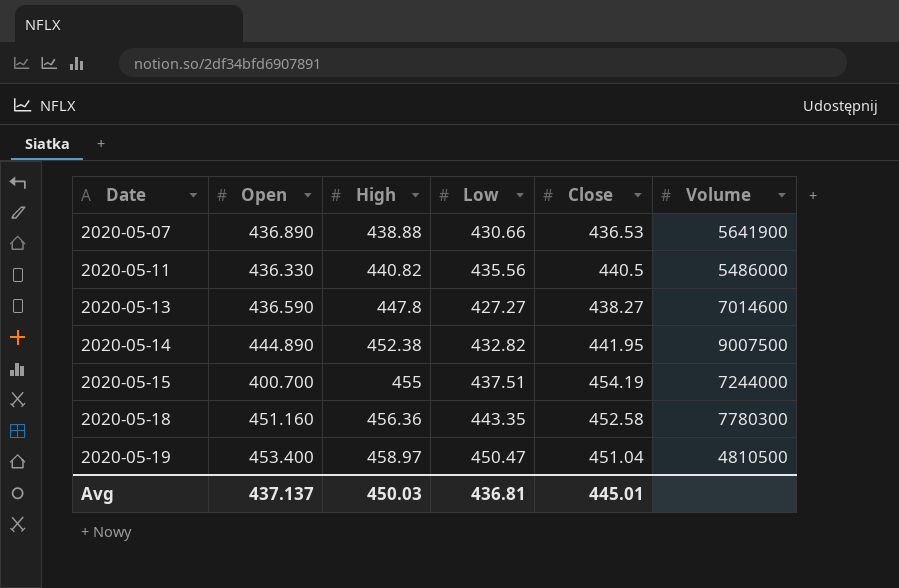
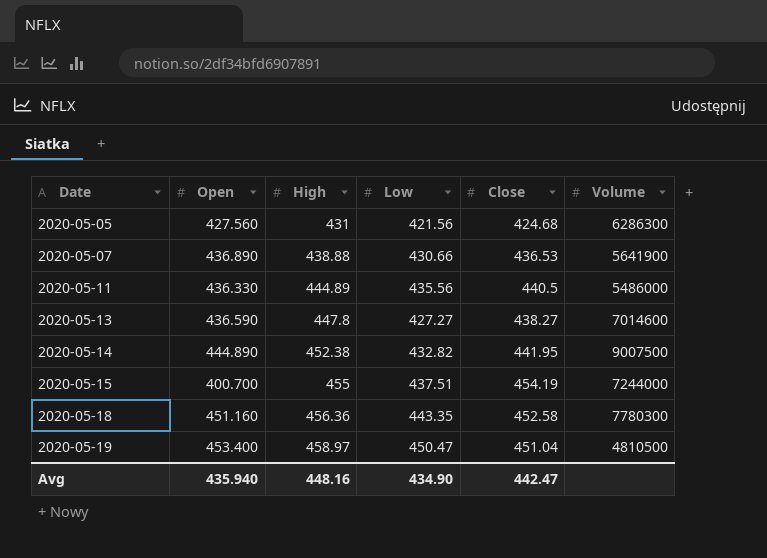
row 2020-05-05: none -> 427.560 | 431 | 421.56 | 424.68 | 6286300
2020-05-11 | High: 440.82 -> 444.89
Avg | Open: 437.137 -> 435.940
Avg | High: 450.03 -> 448.16
Avg | Low: 436.81 -> 434.90
Avg | Close: 445.01 -> 442.47

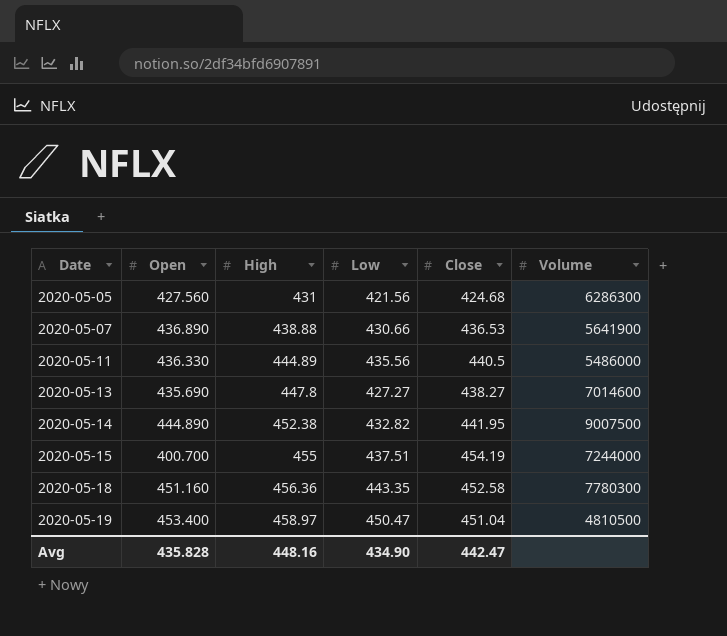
2020-05-13 | Open: 436.590 -> 435.690
Avg | Open: 435.940 -> 435.828

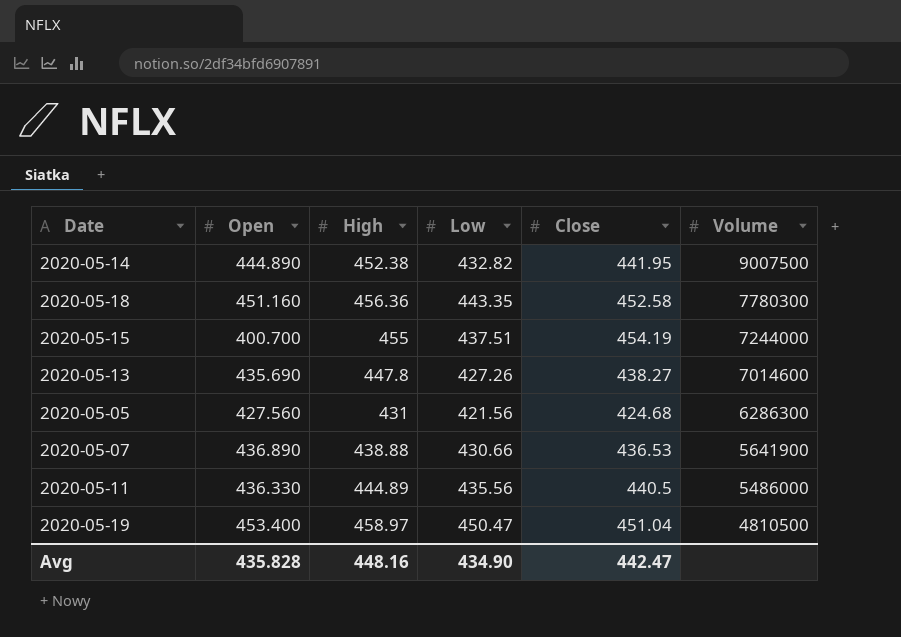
row order: Date ascending -> Volume descending
2020-05-13 | Low: 427.27 -> 427.26

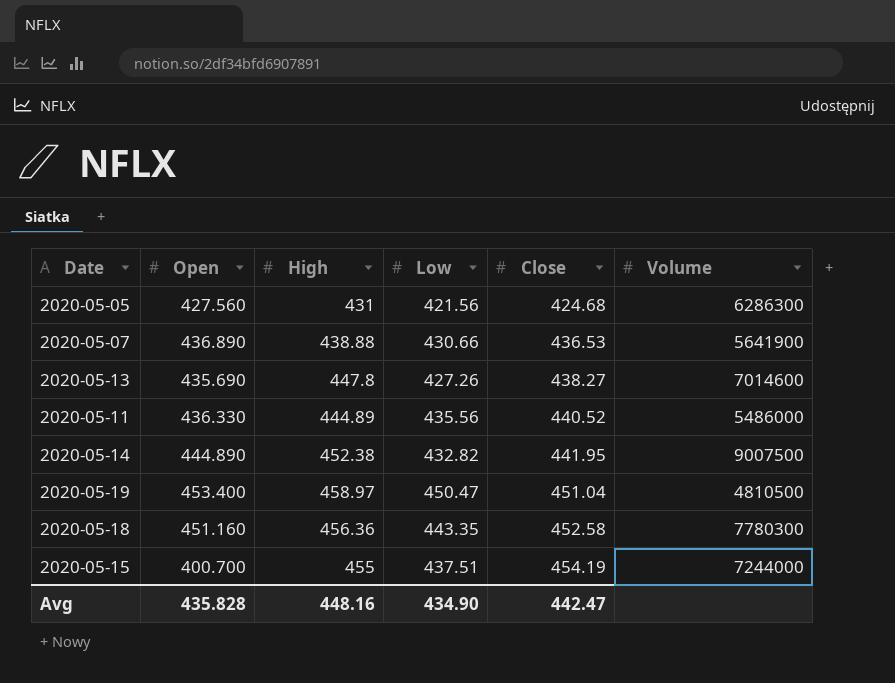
row order: Volume descending -> Close ascending
2020-05-11 | Close: 440.5 -> 440.52

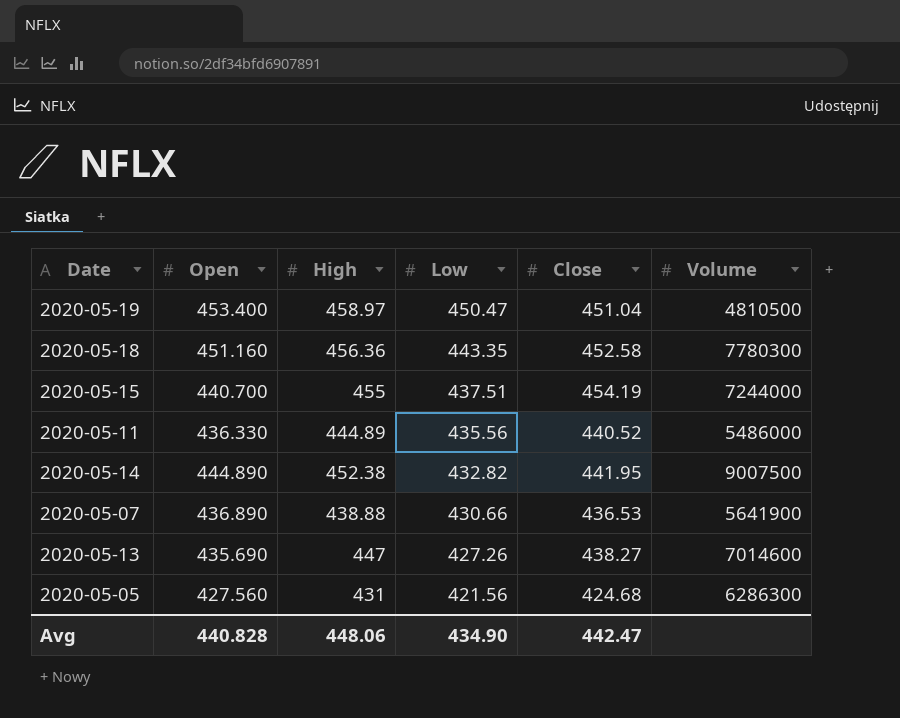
row order: Close ascending -> Low descending
2020-05-15 | Open: 400.700 -> 440.700
2020-05-13 | High: 447.8 -> 447
Avg | Open: 435.828 -> 440.828
Avg | High: 448.16 -> 448.06

